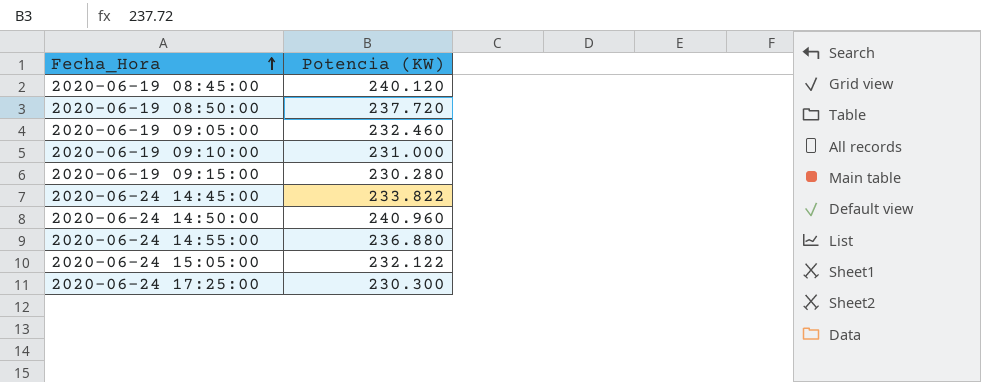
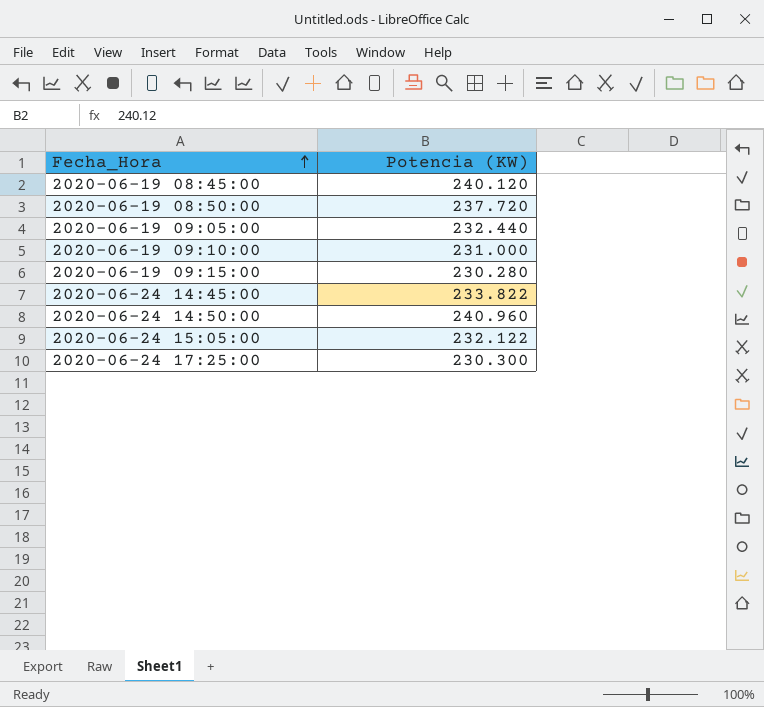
row 2020-06-24 14:55:00: 236.880 -> none
2020-06-19 09:05:00 | Potencia (KW): 232.460 -> 232.440

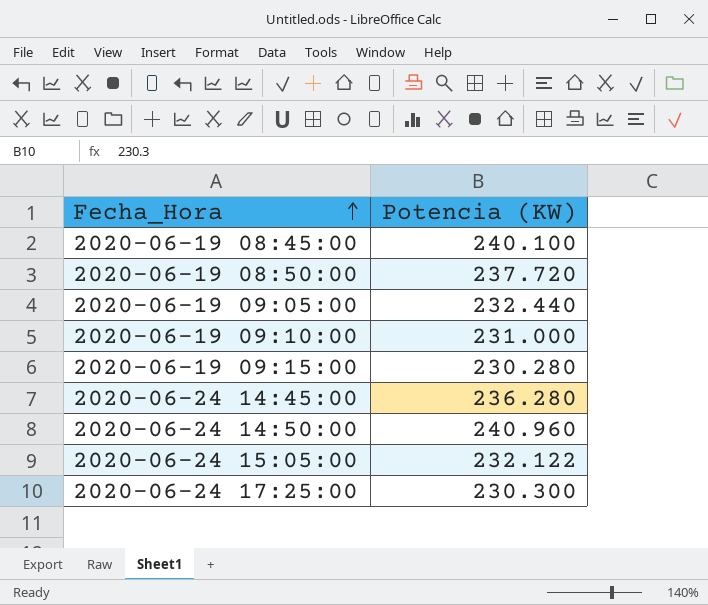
2020-06-19 08:45:00 | Potencia (KW): 240.120 -> 240.100
2020-06-24 14:45:00 | Potencia (KW): 233.822 -> 236.280

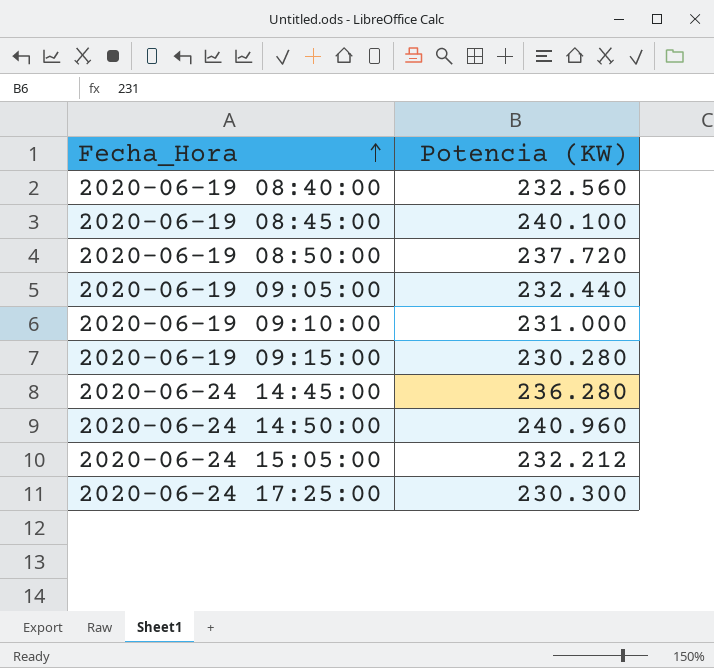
row 2020-06-19 08:40:00: none -> 232.560
2020-06-24 15:05:00 | Potencia (KW): 232.122 -> 232.212

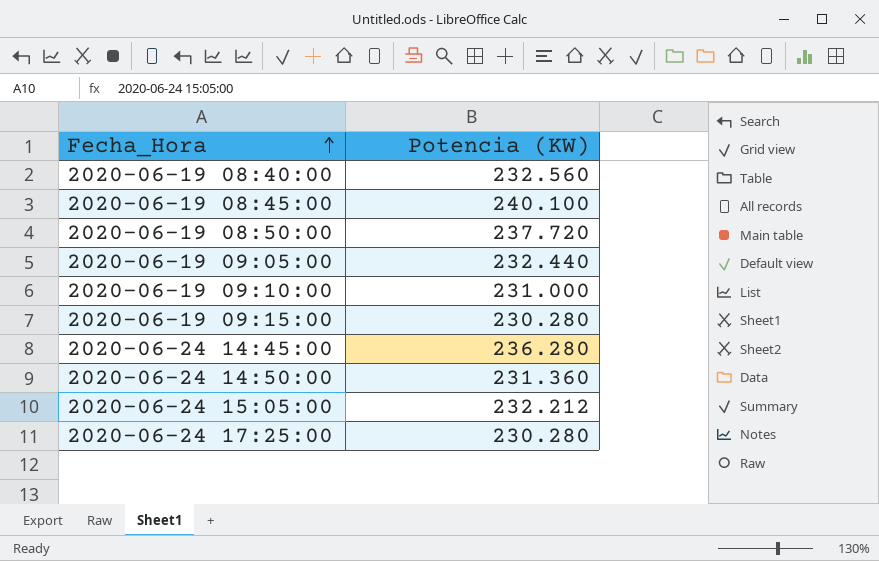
2020-06-24 14:50:00 | Potencia (KW): 240.960 -> 231.360
2020-06-24 17:25:00 | Potencia (KW): 230.300 -> 230.280

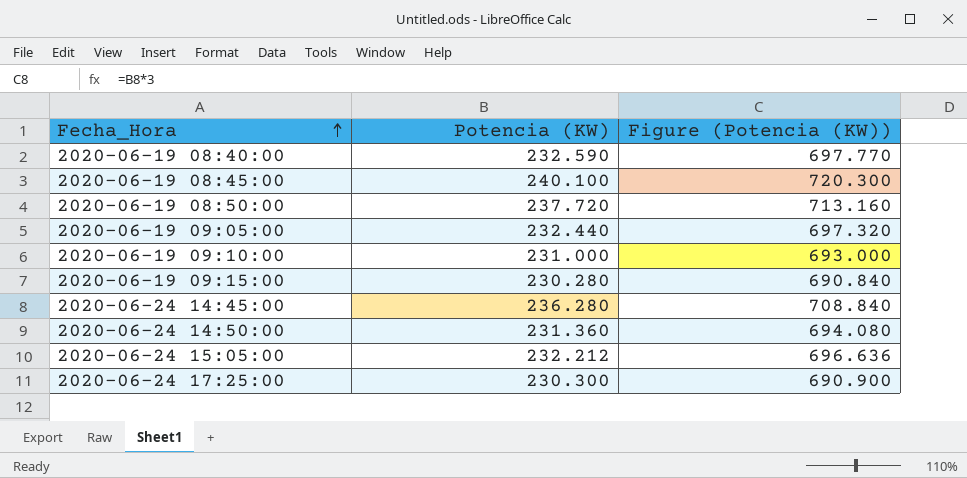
column Figure (Potencia (KW)) | formula: none -> [Potencia (KW)] * 3
2020-06-19 08:40:00 | Potencia (KW): 232.560 -> 232.590
2020-06-24 17:25:00 | Potencia (KW): 230.280 -> 230.300

